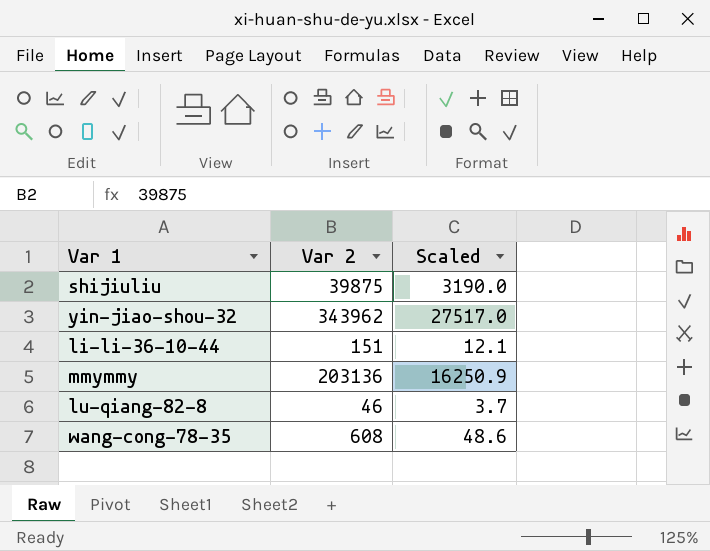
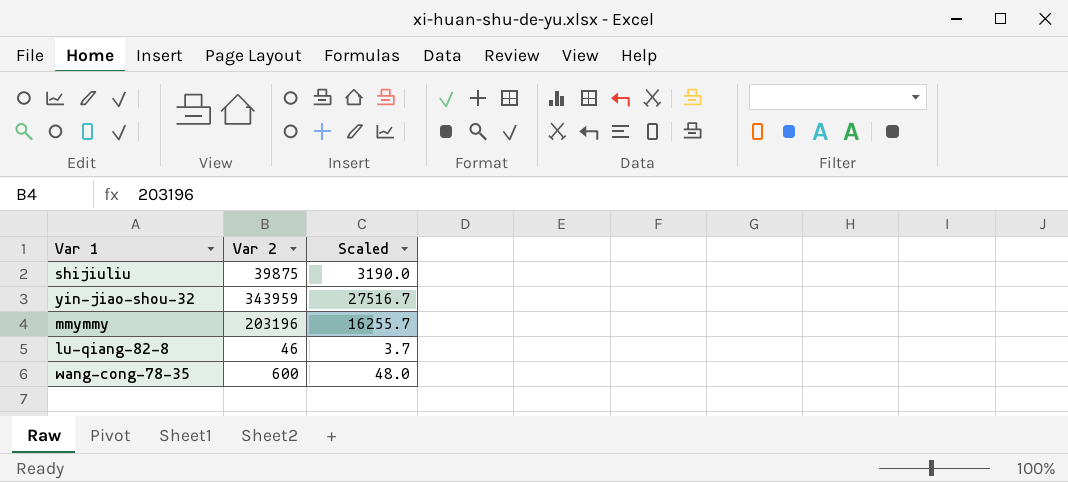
row li-li-36-10-44: 151 | 12.1 -> none
yin-jiao-shou-32 | Var 2: 343962 -> 343959
yin-jiao-shou-32 | Scaled: 27517.0 -> 27516.7
mmymmy | Var 2: 203136 -> 203196
mmymmy | Scaled: 16250.9 -> 16255.7
wang-cong-78-35 | Var 2: 608 -> 600
wang-cong-78-35 | Scaled: 48.6 -> 48.0

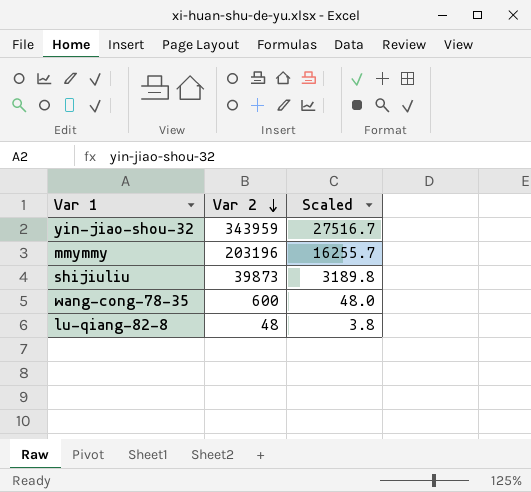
row order: none -> Var 2 descending
shijiuliu | Var 2: 39875 -> 39873
shijiuliu | Scaled: 3190.0 -> 3189.8
lu-qiang-82-8 | Var 2: 46 -> 48
lu-qiang-82-8 | Scaled: 3.7 -> 3.8

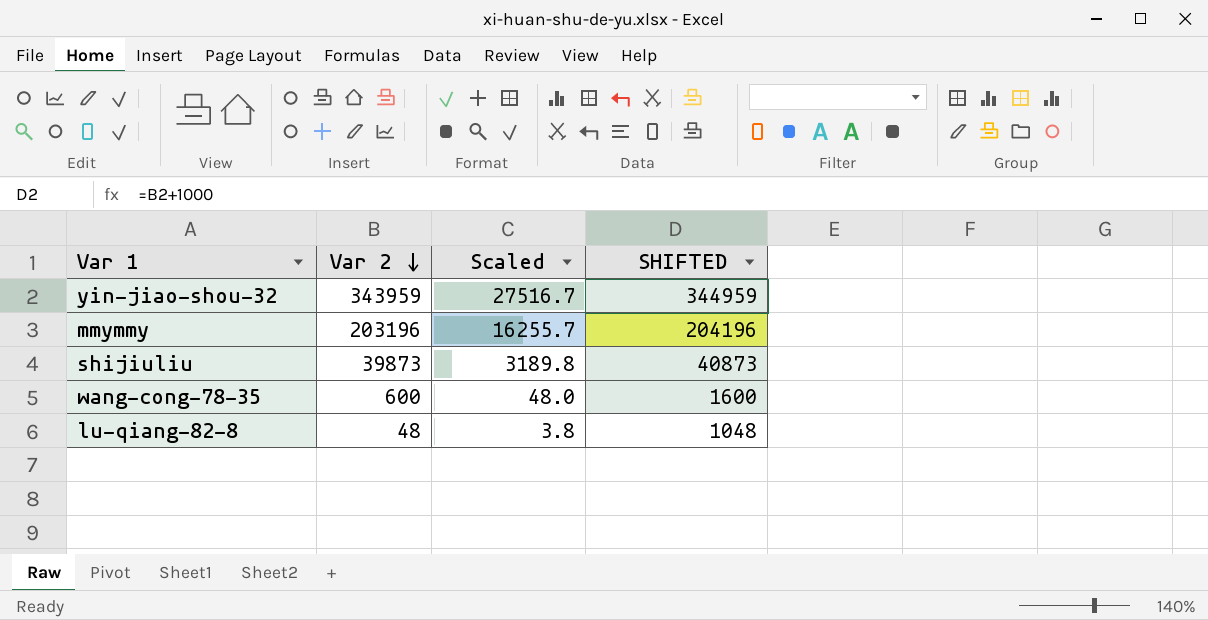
column SHIFTED | formula: none -> [Var 2] + 1000

